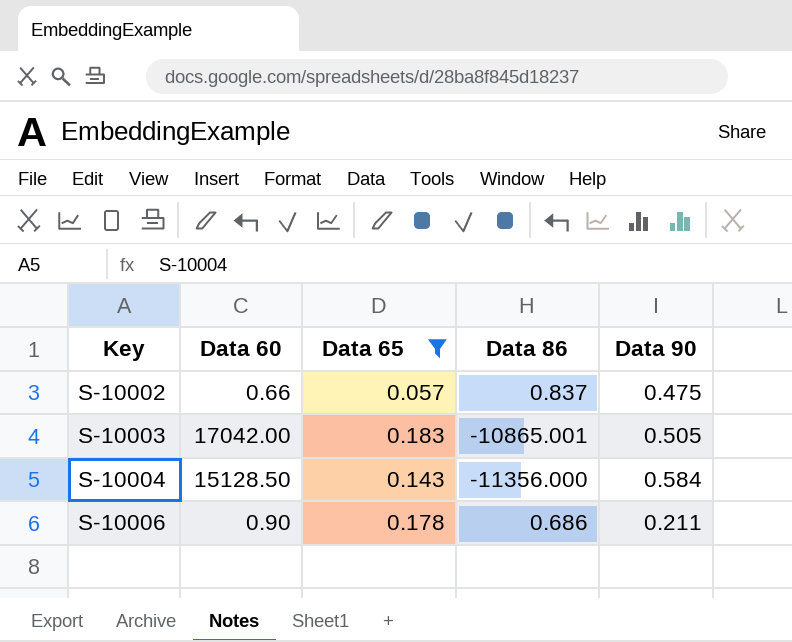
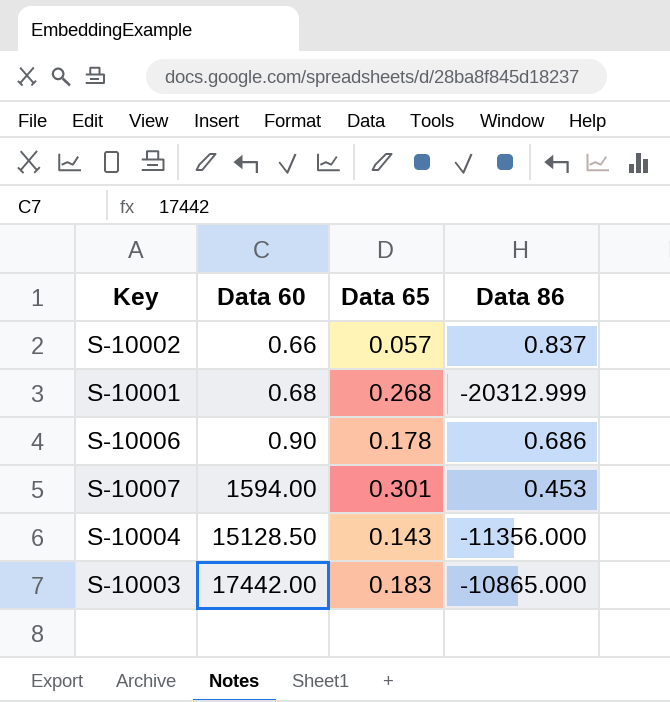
filter: Data 65 <= 0.183 -> none
row order: Key ascending -> Data 60 ascending
column Data 90 | position: 5 -> none
S-10003 | Data 60: 17042.00 -> 17442.00
S-10003 | Data 86: -10865.001 -> -10865.000

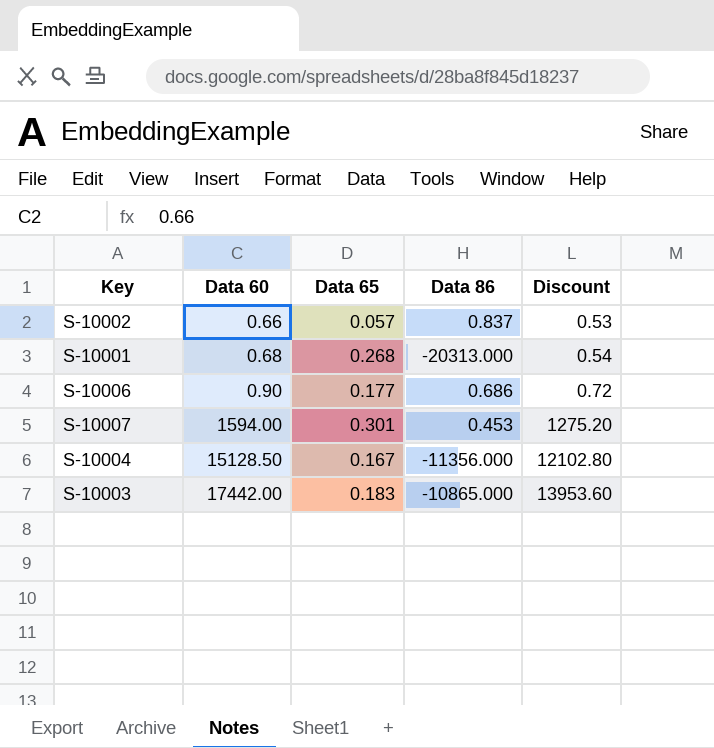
column Discount | formula: none -> [Data 60] * 0.8
S-10001 | Data 86: -20312.999 -> -20313.000
S-10006 | Data 65: 0.178 -> 0.177
S-10004 | Data 65: 0.143 -> 0.167

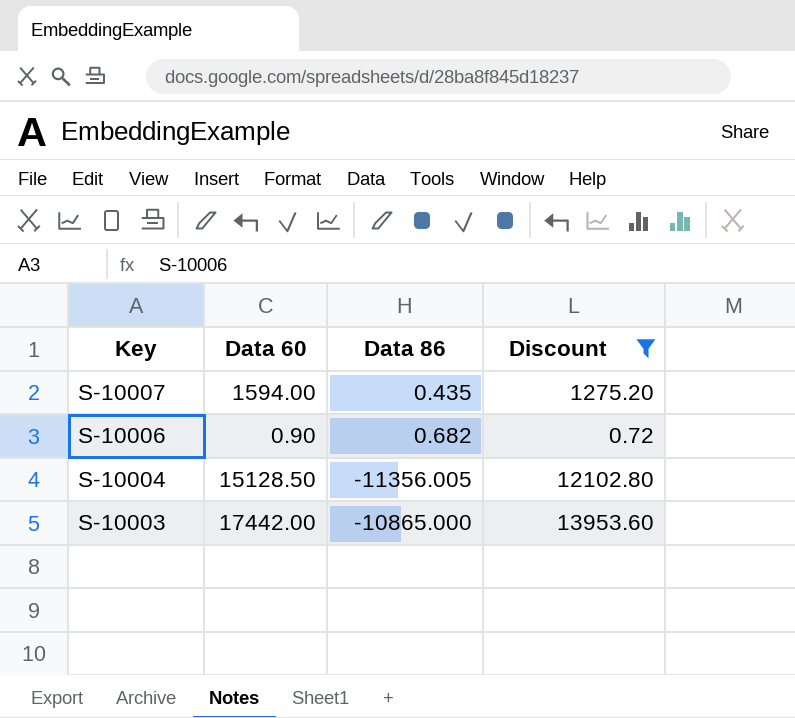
filter: none -> Discount >= 0.72
row order: Data 60 ascending -> Key descending
column Data 65 | position: 3 -> none
S-10007 | Data 86: 0.453 -> 0.435
S-10006 | Data 86: 0.686 -> 0.682
S-10004 | Data 86: -11356.000 -> -11356.005

